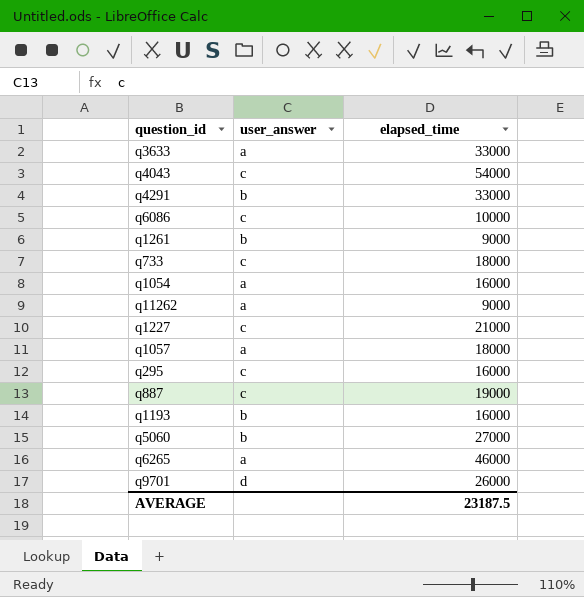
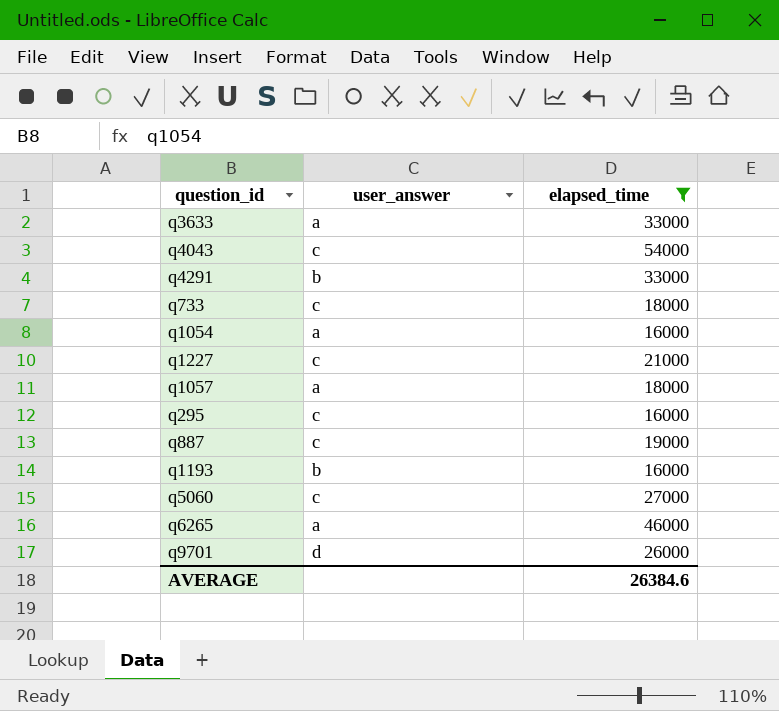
filter: none -> elapsed_time >= 16000
q5060 | user_answer: b -> c
AVERAGE | elapsed_time: 23187.5 -> 26384.6

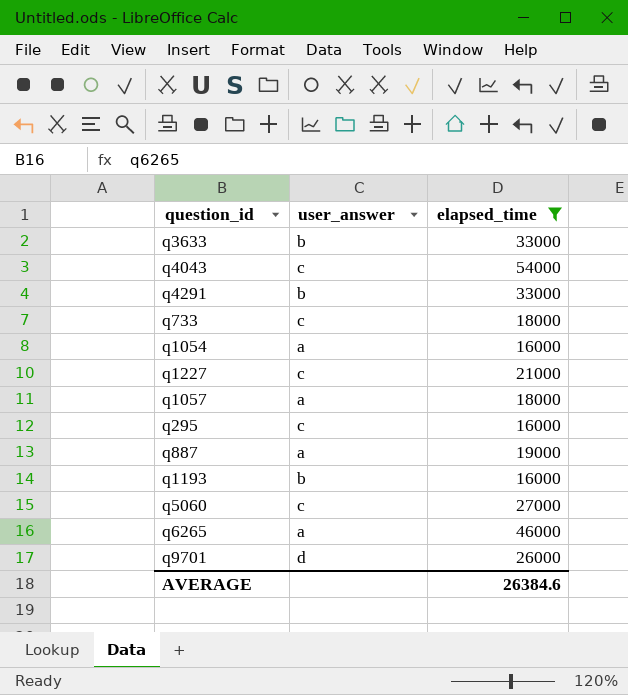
q3633 | user_answer: a -> b
q887 | user_answer: c -> a

